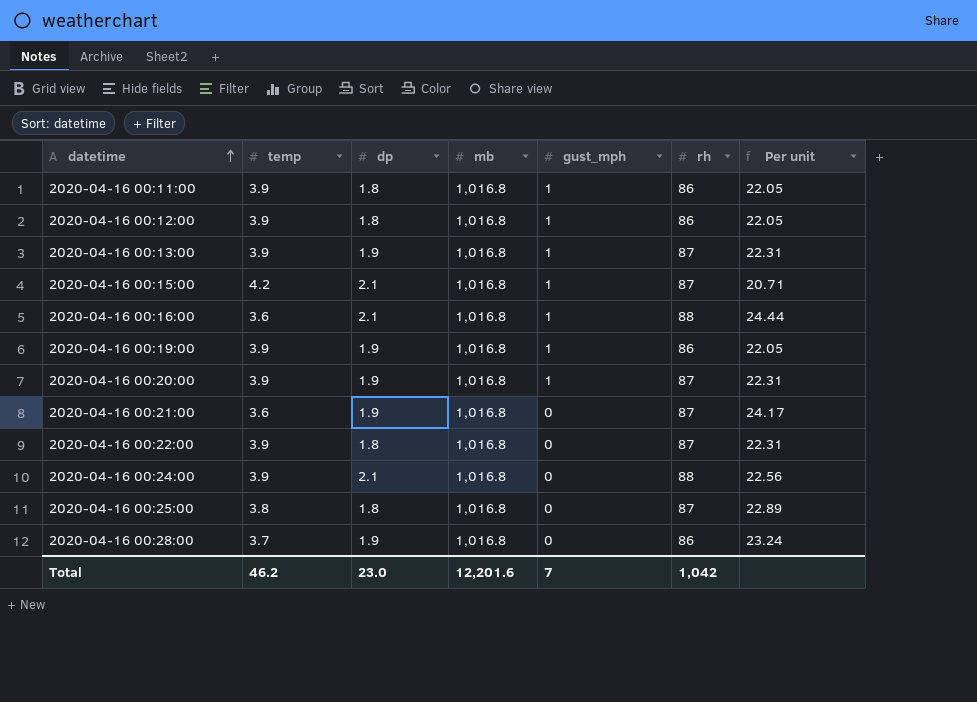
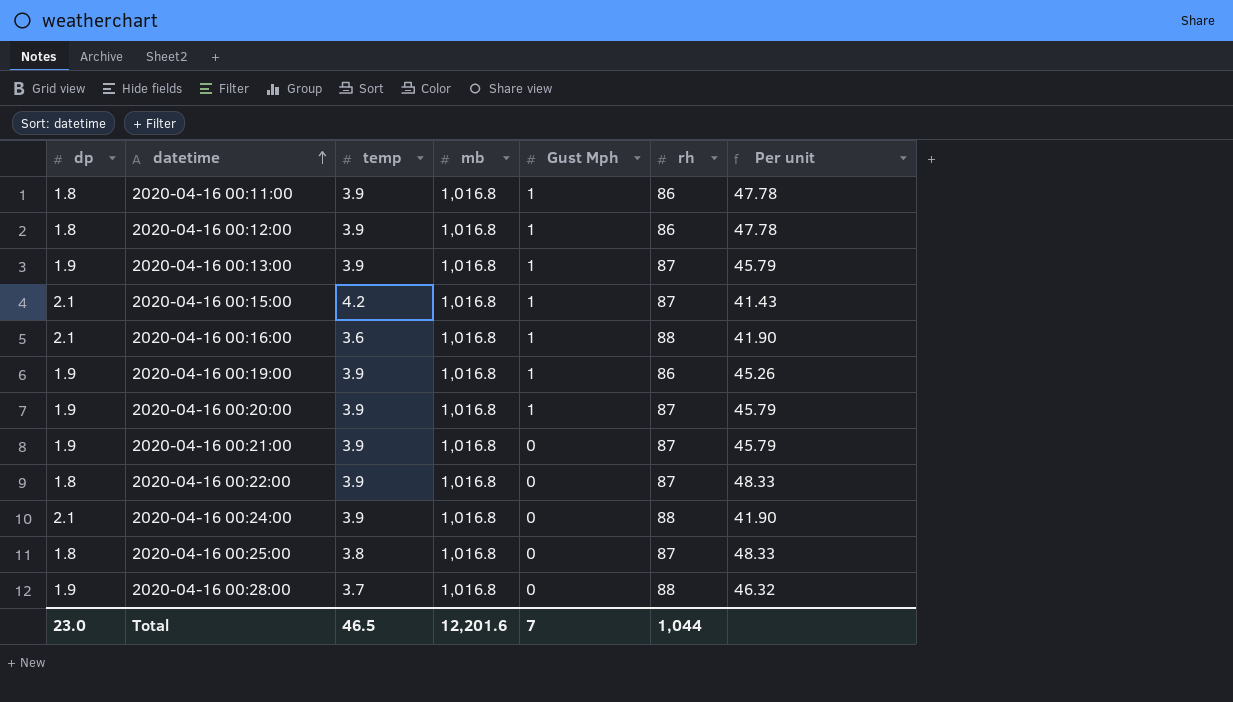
column dp | position: 3 -> 1
column name: gust_mph -> Gust Mph
column Per unit | formula: [rh] / [temp] -> [rh] / [dp]
2020-04-16 00:21:00 | temp: 3.6 -> 3.9
2020-04-16 00:28:00 | rh: 86 -> 88
Total | temp: 46.2 -> 46.5
Total | rh: 1,042 -> 1,044

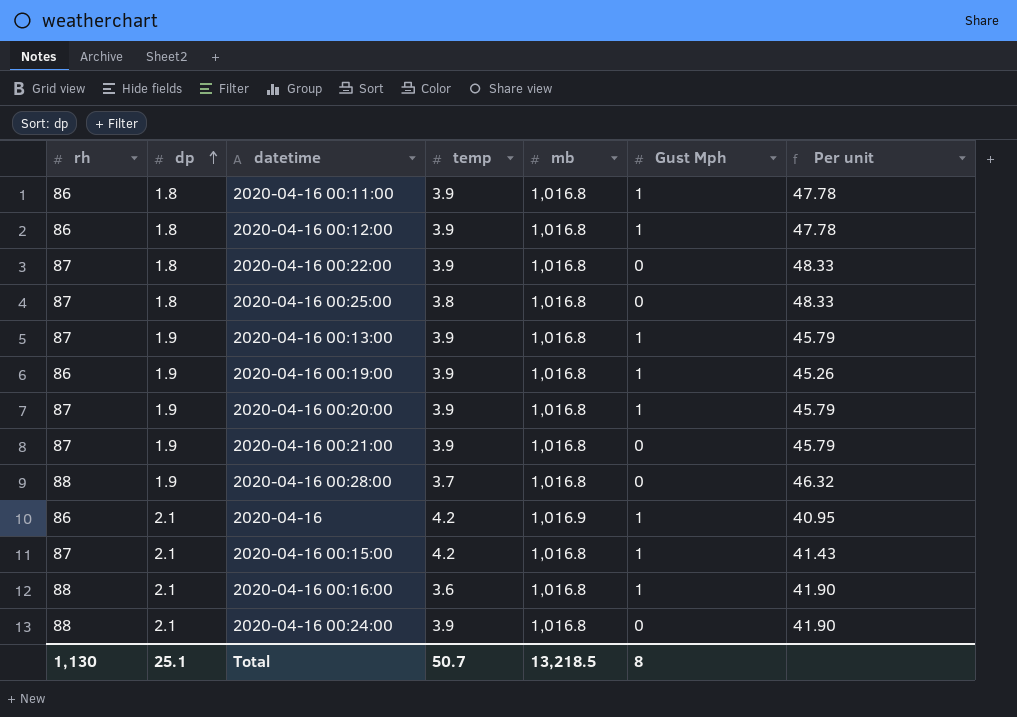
row order: datetime ascending -> dp ascending
column rh | position: 6 -> 1
row 2020-04-16: none -> 86 | 2.1 | 4.2 | 1,016.9 | 1 | 40.95
Total | rh: 1,044 -> 1,130
Total | dp: 23.0 -> 25.1
Total | temp: 46.5 -> 50.7
Total | mb: 12,201.6 -> 13,218.5
Total | Gust Mph: 7 -> 8

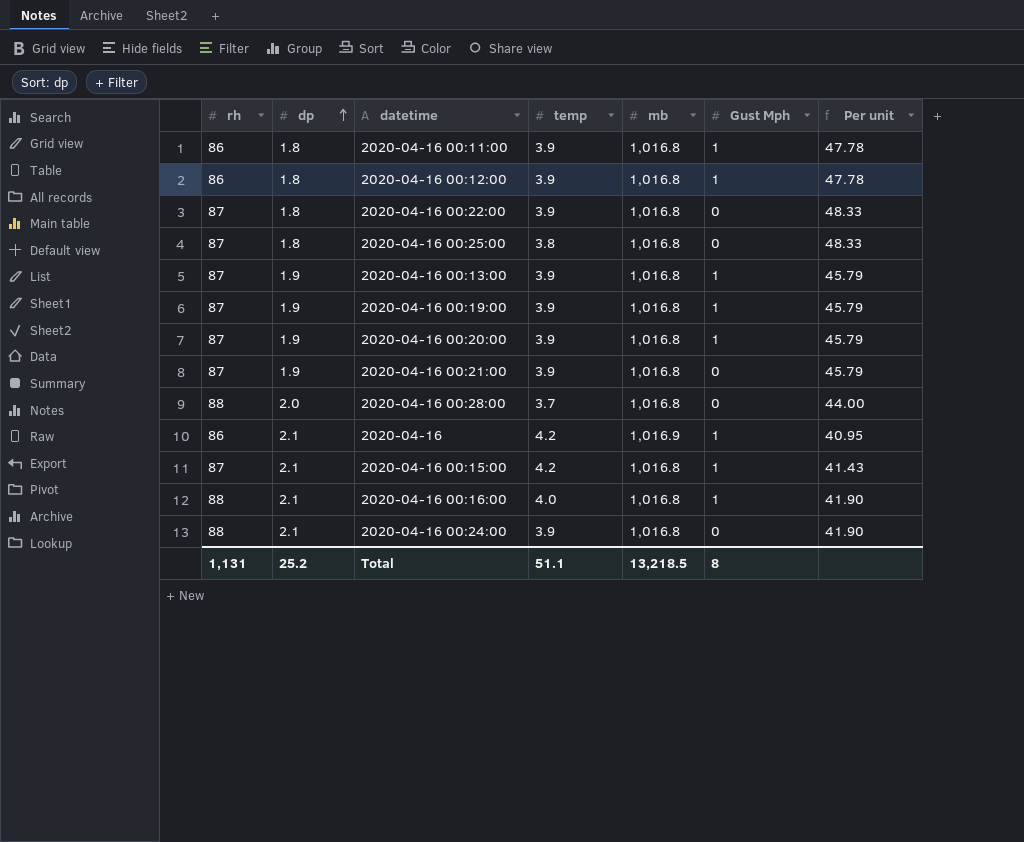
2020-04-16 00:19:00 | rh: 86 -> 87
2020-04-16 00:19:00 | Per unit: 45.26 -> 45.79
2020-04-16 00:28:00 | dp: 1.9 -> 2.0
2020-04-16 00:28:00 | Per unit: 46.32 -> 44.00
2020-04-16 00:16:00 | temp: 3.6 -> 4.0
Total | rh: 1,130 -> 1,131
Total | dp: 25.1 -> 25.2
Total | temp: 50.7 -> 51.1

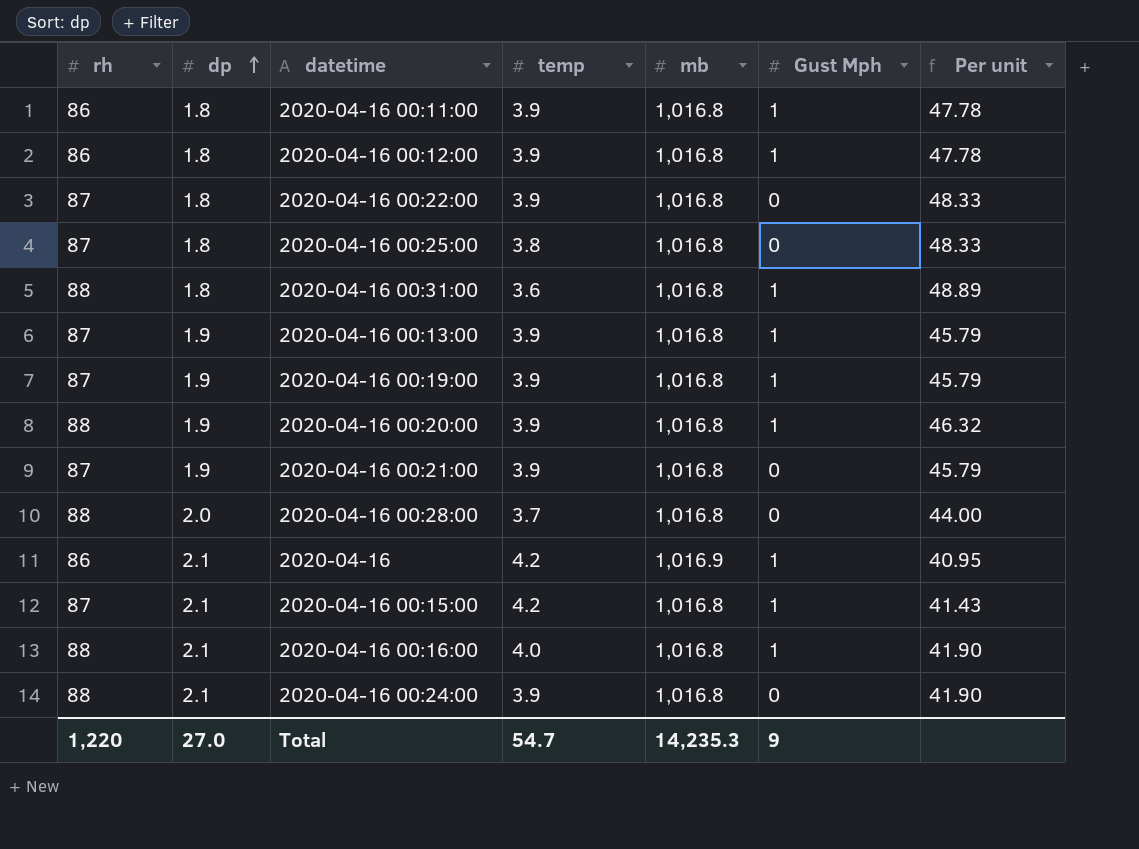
row 2020-04-16 00:31:00: none -> 88 | 1.8 | 3.6 | 1,016.8 | 1 | 48.89
2020-04-16 00:20:00 | rh: 87 -> 88
2020-04-16 00:20:00 | Per unit: 45.79 -> 46.32
Total | rh: 1,131 -> 1,220
Total | dp: 25.2 -> 27.0
Total | temp: 51.1 -> 54.7
Total | mb: 13,218.5 -> 14,235.3
Total | Gust Mph: 8 -> 9

